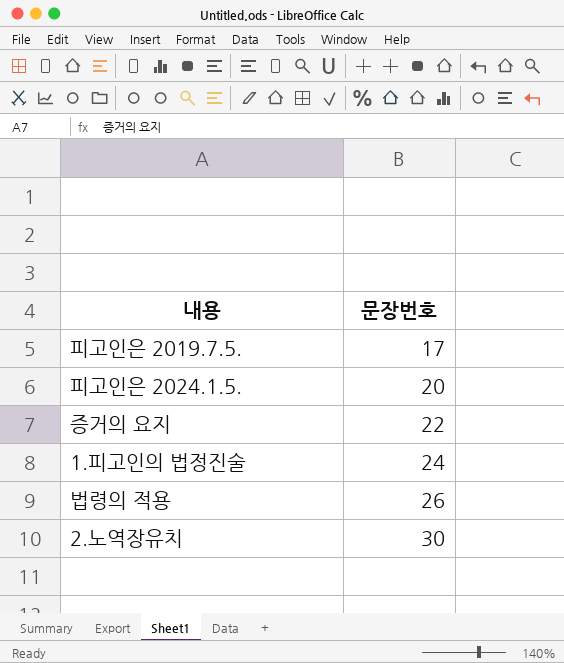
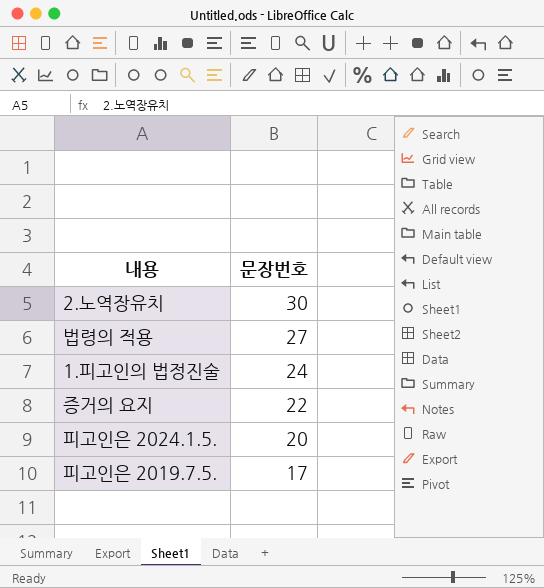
row order: 문장번호 ascending -> 문장번호 descending
법령의 적용 | 문장번호: 26 -> 27

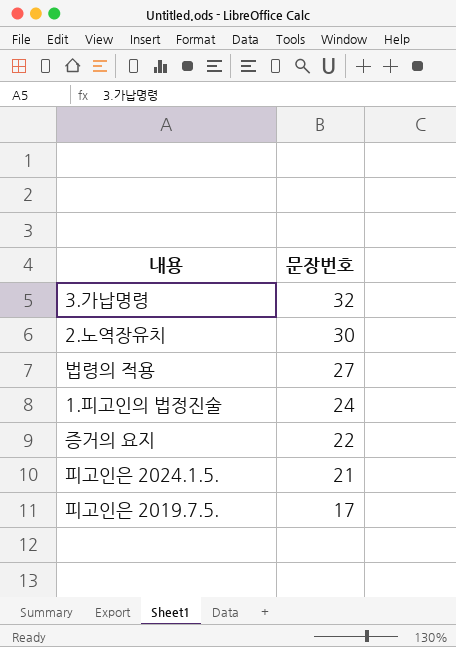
row 3.가납명령: none -> 32
피고인은 2024.1.5. | 문장번호: 20 -> 21

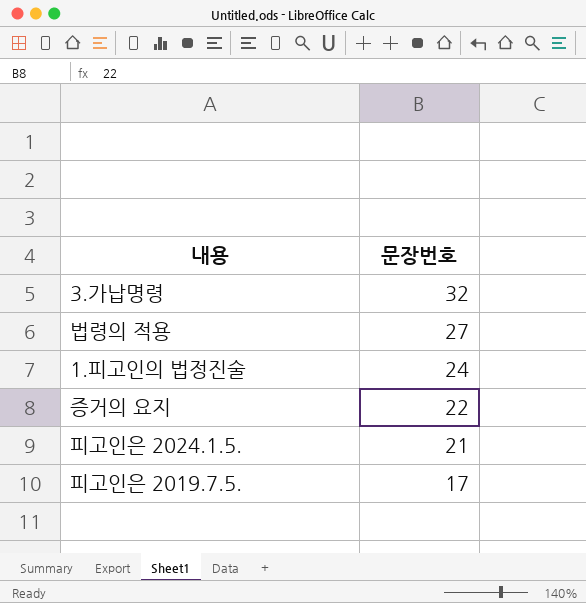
row 2.노역장유치: 30 -> none

